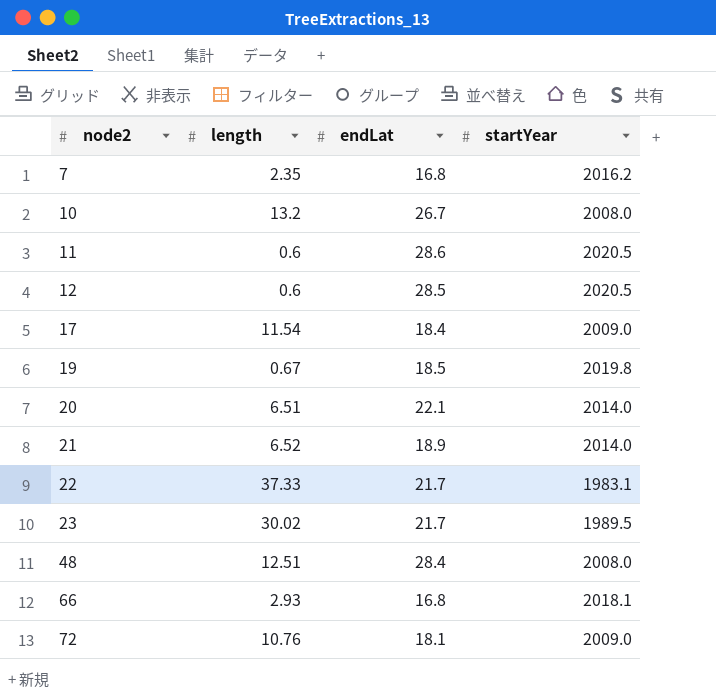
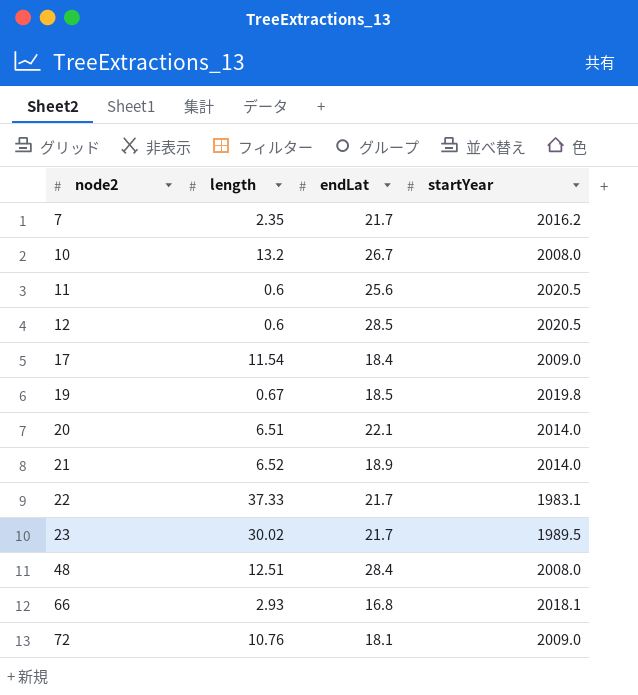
7 | endLat: 16.8 -> 21.7
11 | endLat: 28.6 -> 25.6

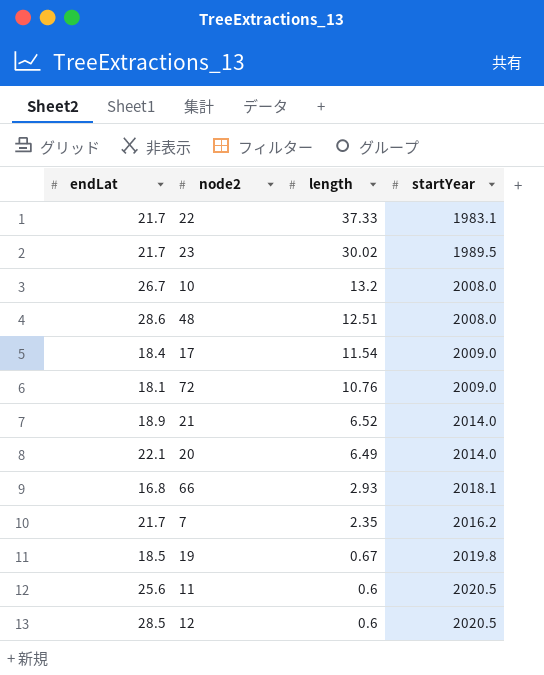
row order: node2 ascending -> length descending
column endLat | position: 3 -> 1
48 | endLat: 28.4 -> 28.6
20 | length: 6.51 -> 6.49

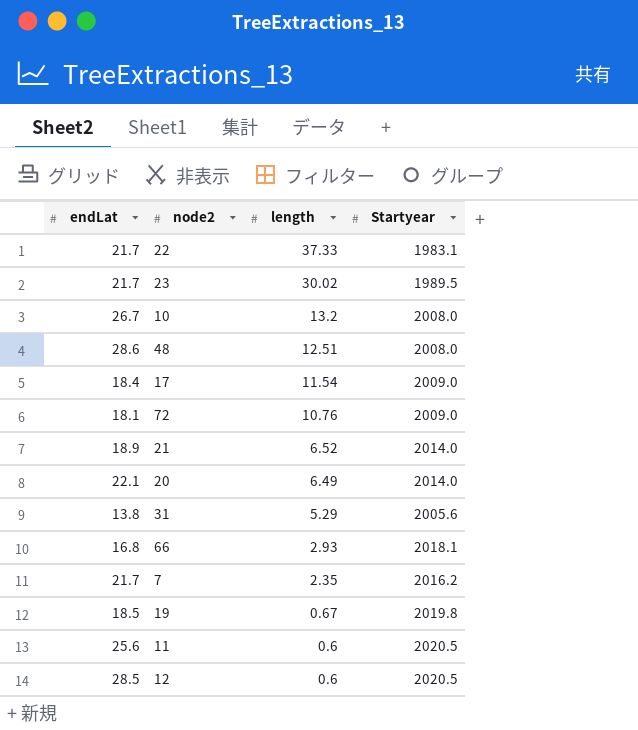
column name: startYear -> Startyear
row 31: none -> 13.8 | 5.29 | 2005.6

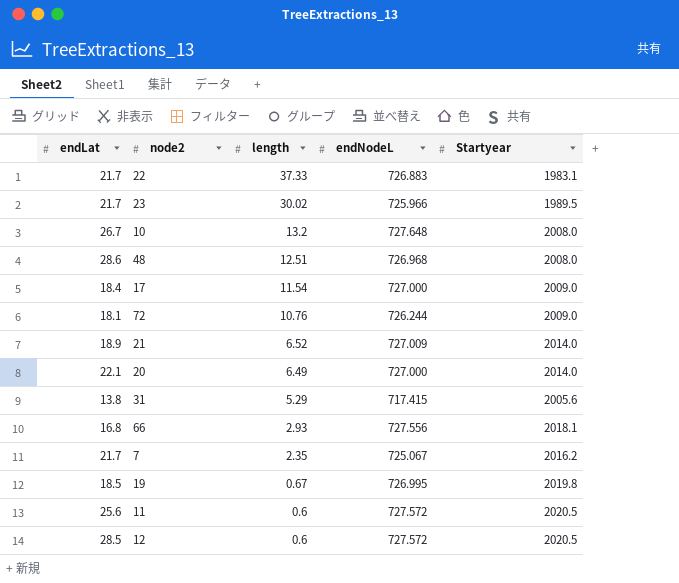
column endNodeL | position: none -> 4

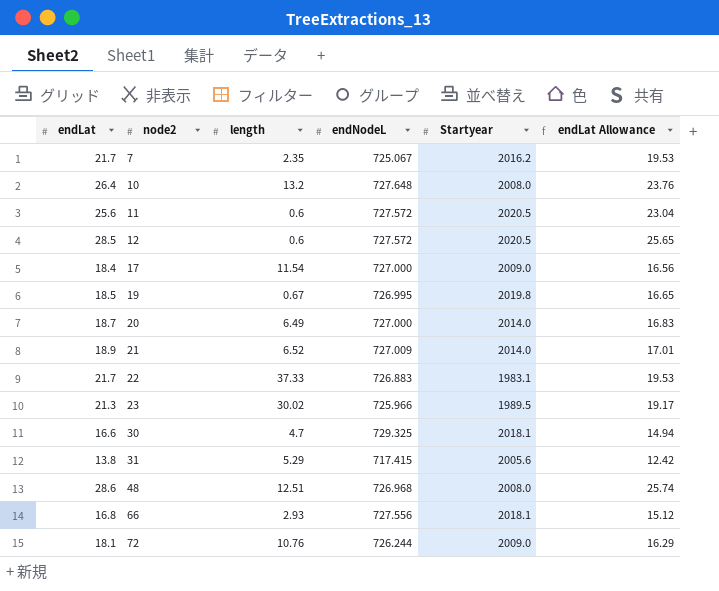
row order: length descending -> node2 ascending
column endLat Allowance | formula: none -> [endLat] * 0.9
10 | endLat: 26.7 -> 26.4
20 | endLat: 22.1 -> 18.7
23 | endLat: 21.7 -> 21.3
row 30: none -> 16.6 | 4.7 | 729.325 | 2018.1 | 14.94

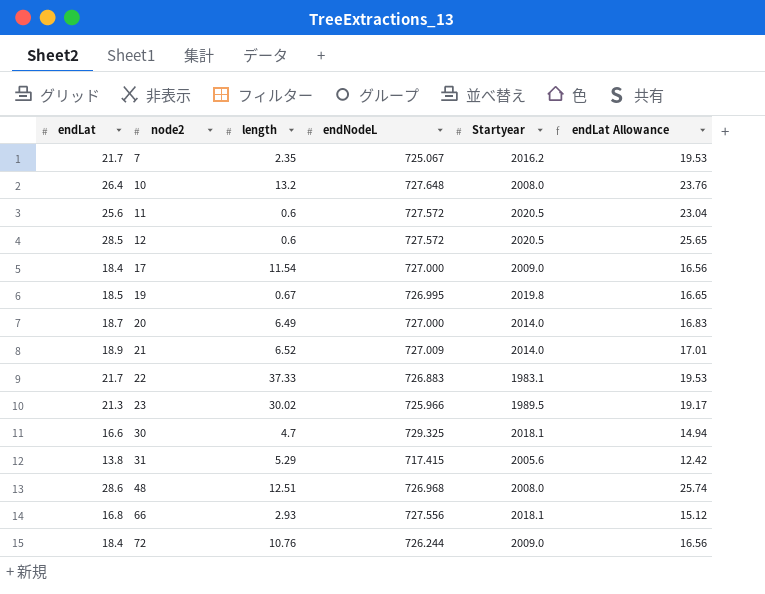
72 | endLat: 18.1 -> 18.4
72 | endLat Allowance: 16.29 -> 16.56

